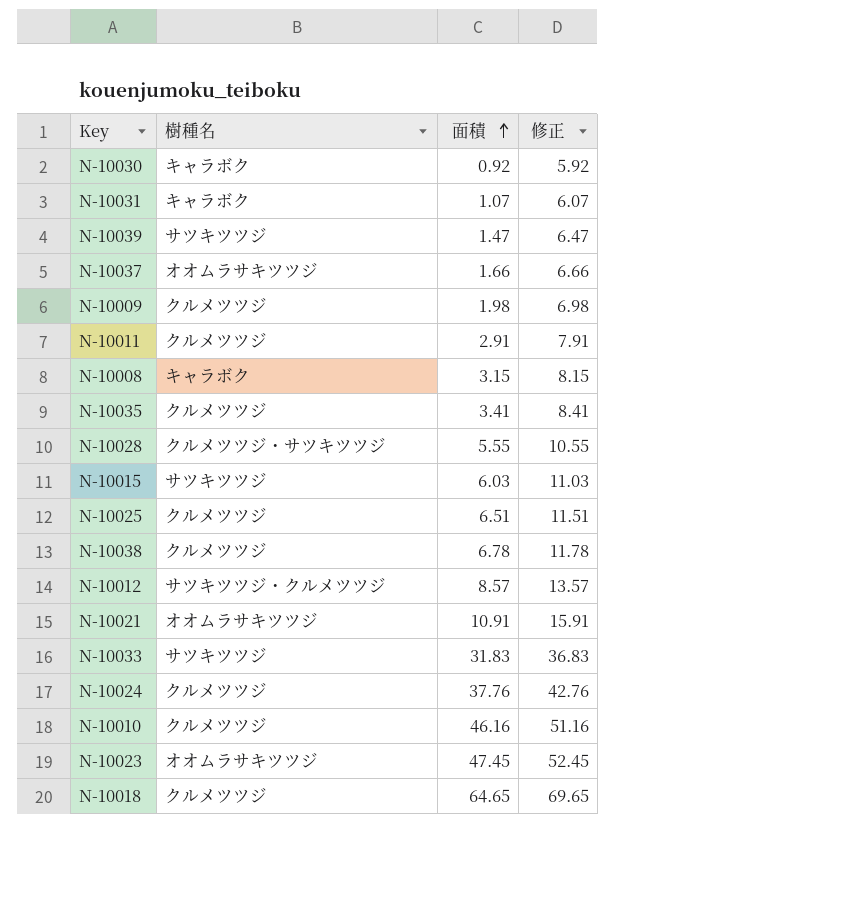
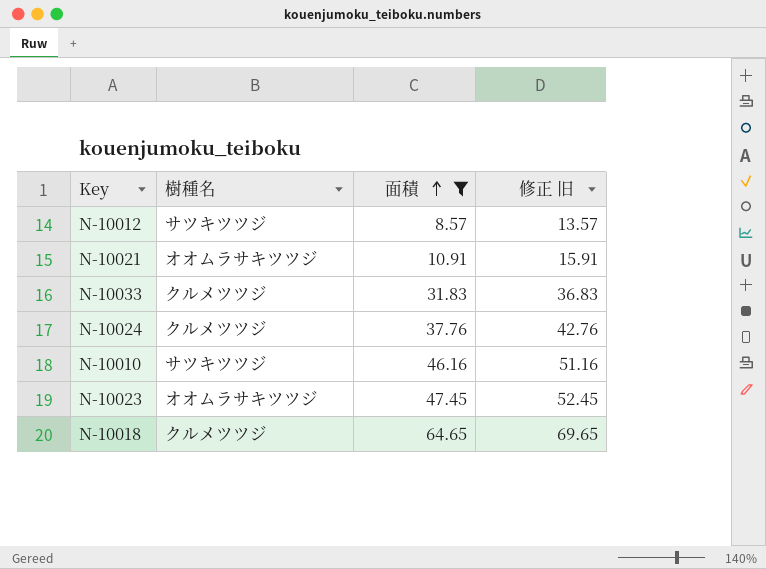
filter: none -> 面積 >= 8.57
column name: 修正 -> 修正 旧
N-10012 | 樹種名: サツキツツジ・クルメツツジ -> サツキツツジ
N-10033 | 樹種名: サツキツツジ -> クルメツツジ
N-10010 | 樹種名: クルメツツジ -> サツキツツジ

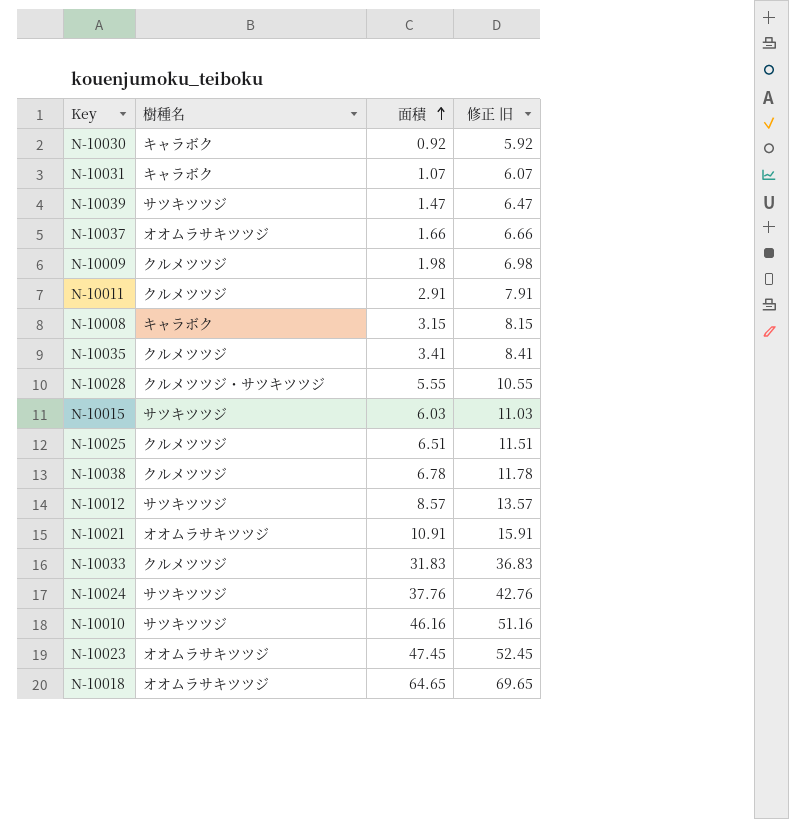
filter: 面積 >= 8.57 -> none
N-10024 | 樹種名: クルメツツジ -> サツキツツジ
N-10018 | 樹種名: クルメツツジ -> オオムラサキツツジ

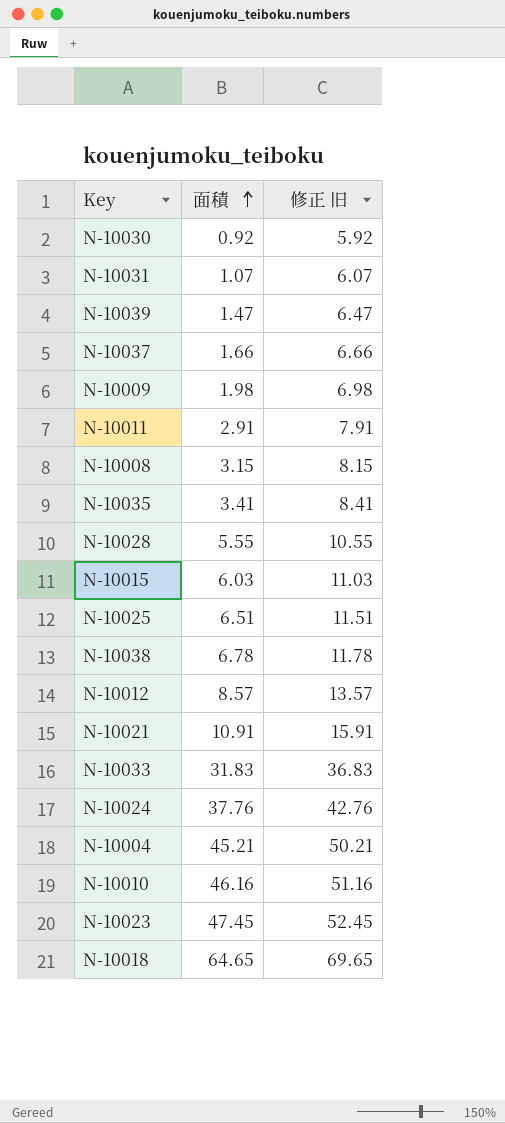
column 樹種名 | position: 2 -> none
row N-10004: none -> 45.21 | 50.21

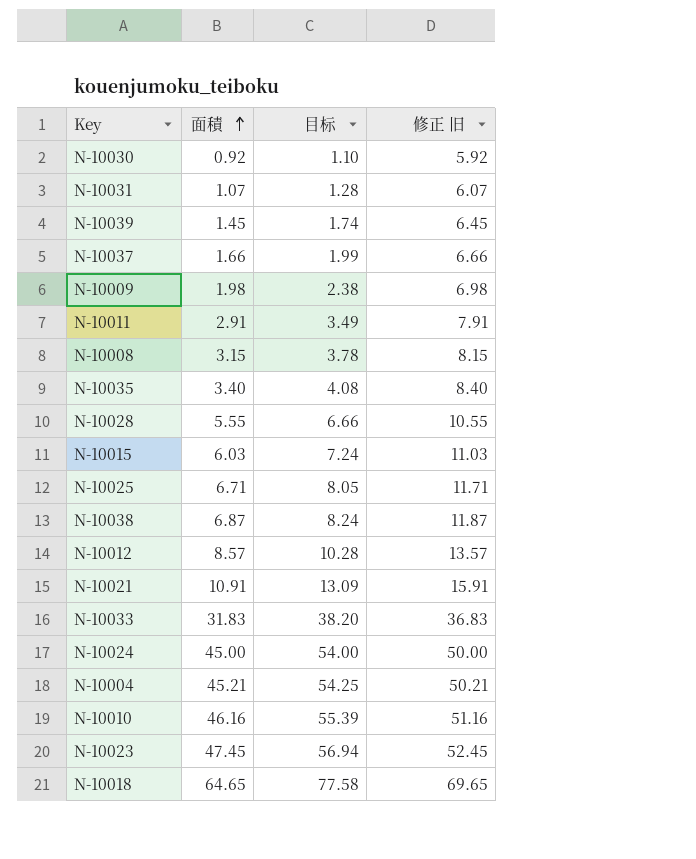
column 目标 | formula: none -> [面積] * 1.2
N-10039 | 面積: 1.47 -> 1.45
N-10039 | 修正 旧: 6.47 -> 6.45
N-10035 | 面積: 3.41 -> 3.40
N-10035 | 修正 旧: 8.41 -> 8.40
N-10025 | 面積: 6.51 -> 6.71
N-10025 | 修正 旧: 11.51 -> 11.71
N-10038 | 面積: 6.78 -> 6.87
N-10038 | 修正 旧: 11.78 -> 11.87
N-10024 | 面積: 37.76 -> 45.00
N-10024 | 修正 旧: 42.76 -> 50.00

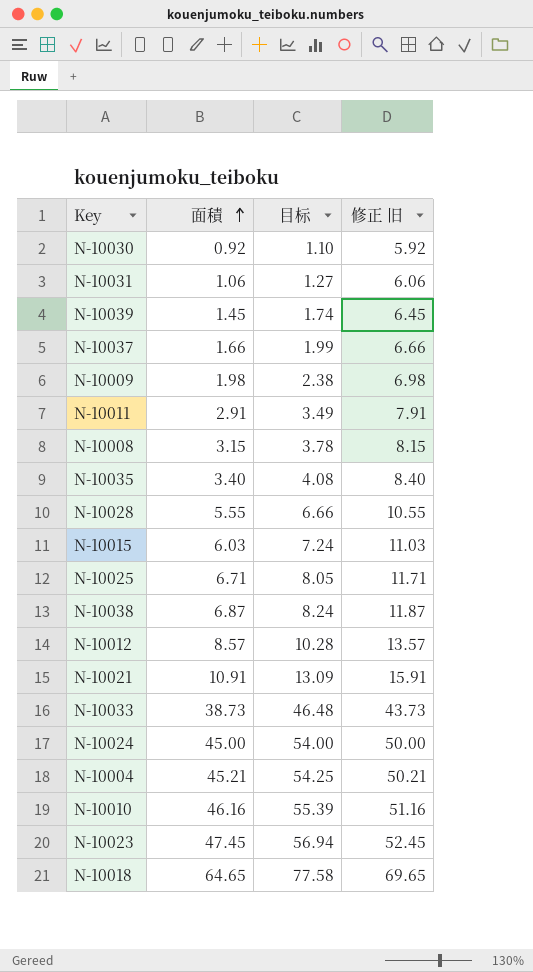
N-10031 | 面積: 1.07 -> 1.06
N-10031 | 目标: 1.28 -> 1.27
N-10031 | 修正 旧: 6.07 -> 6.06
N-10033 | 面積: 31.83 -> 38.73
N-10033 | 目标: 38.20 -> 46.48
N-10033 | 修正 旧: 36.83 -> 43.73

